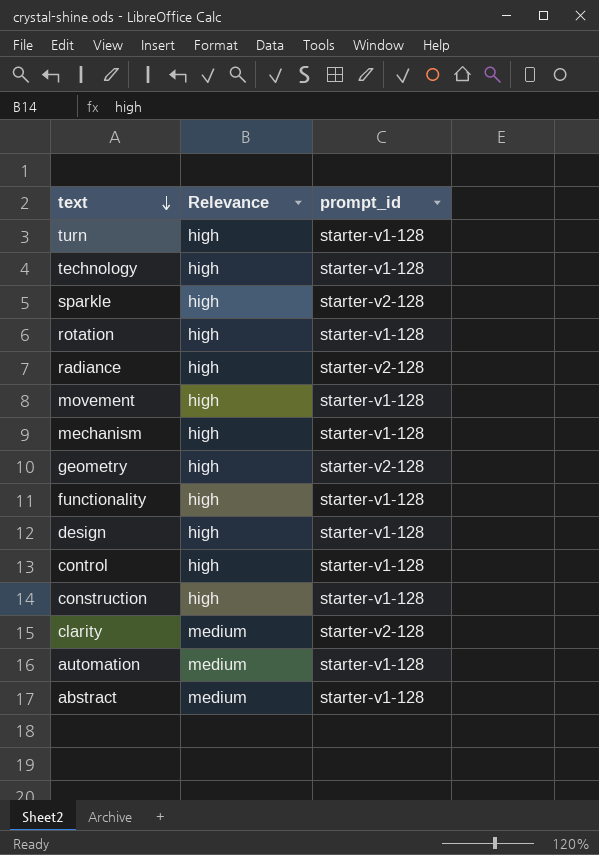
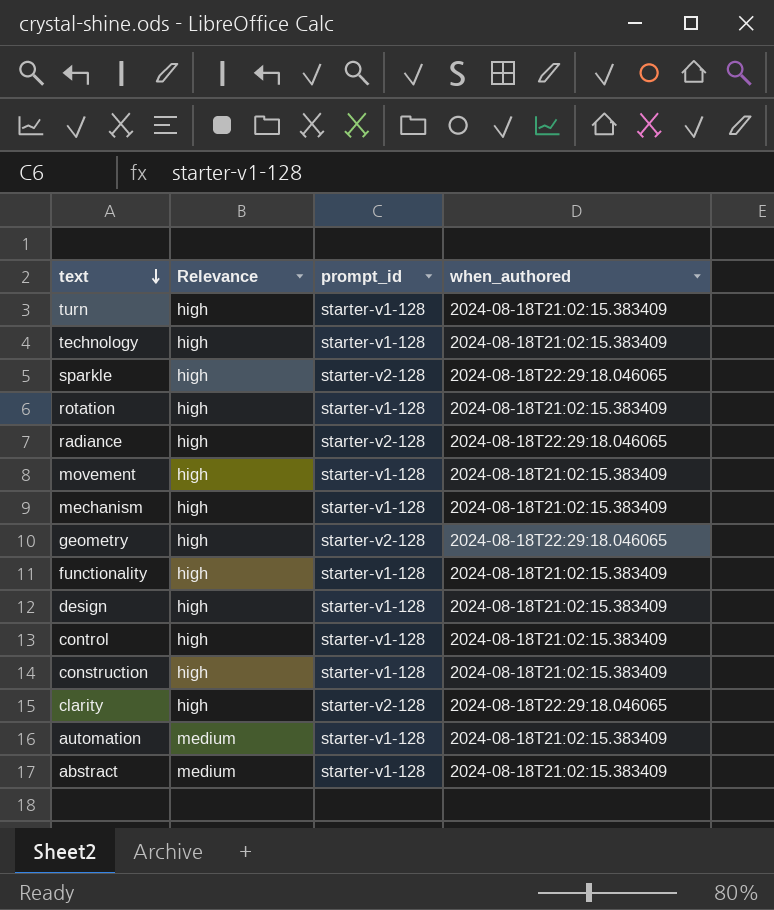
column when_authored | position: none -> 4
clarity | Relevance: medium -> high

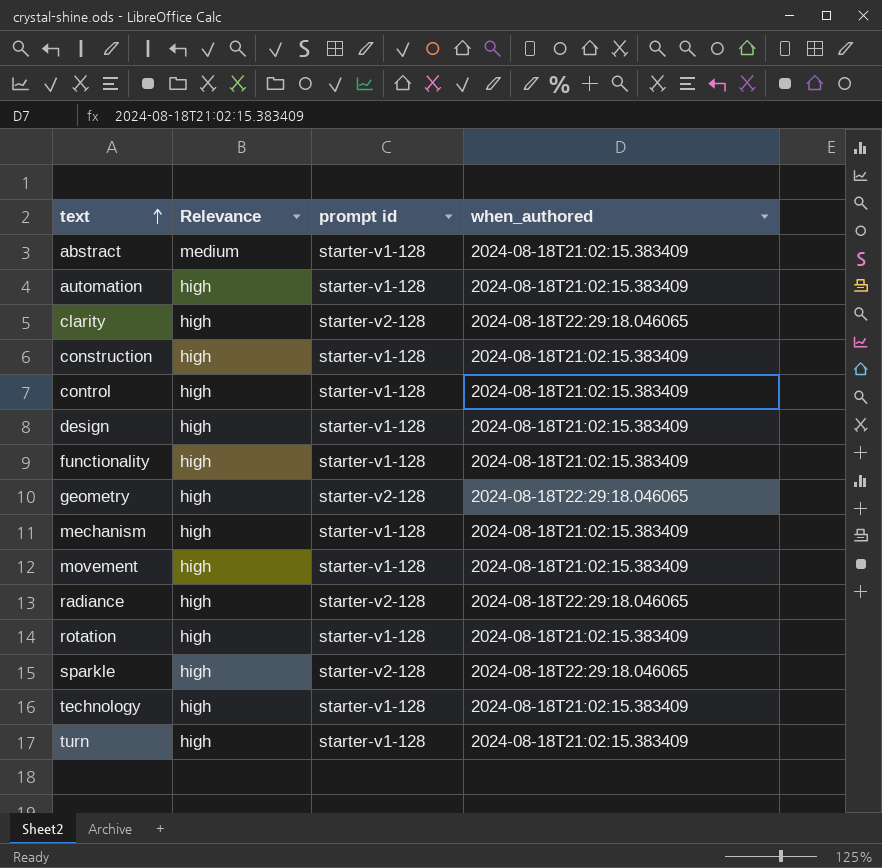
row order: text descending -> text ascending
column name: prompt_id -> prompt id
automation | Relevance: medium -> high

